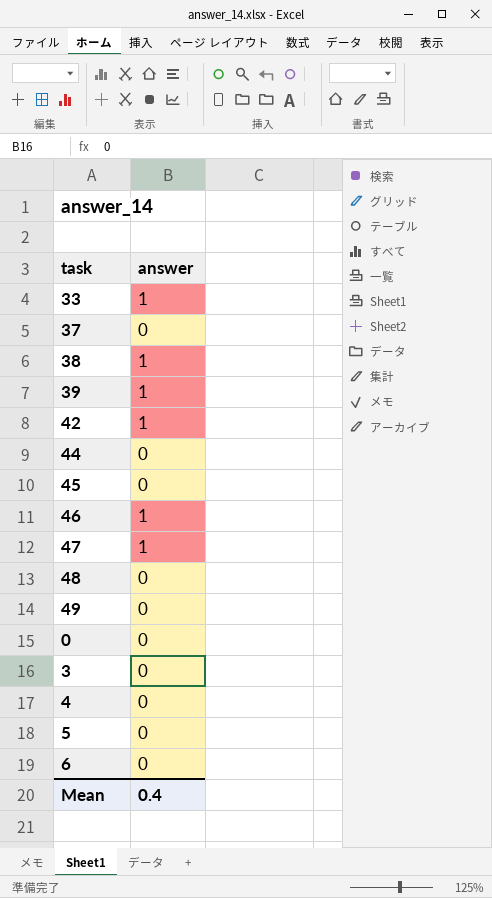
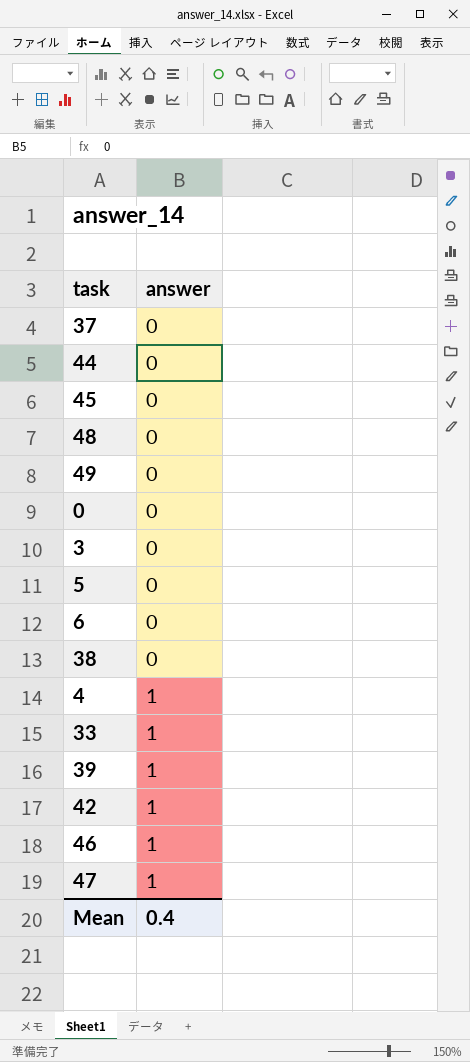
row order: none -> answer ascending
38 | answer: 1 -> 0
4 | answer: 0 -> 1

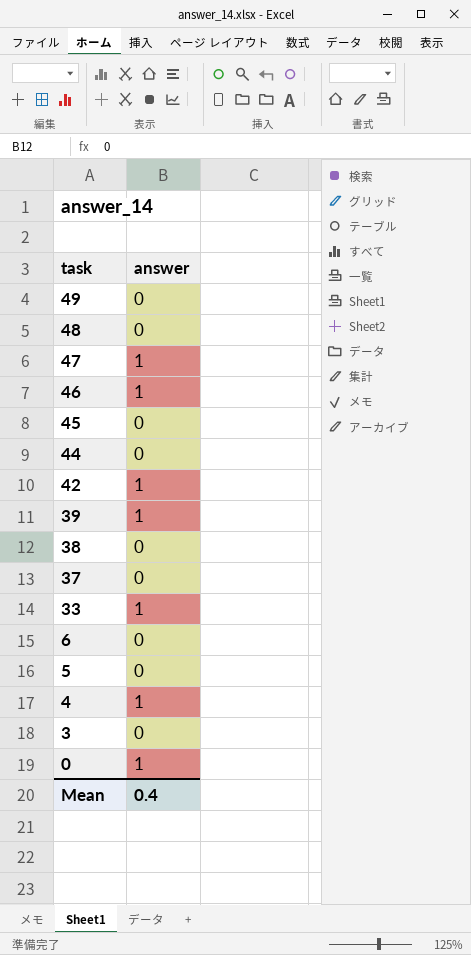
row order: answer ascending -> task descending
0 | answer: 0 -> 1

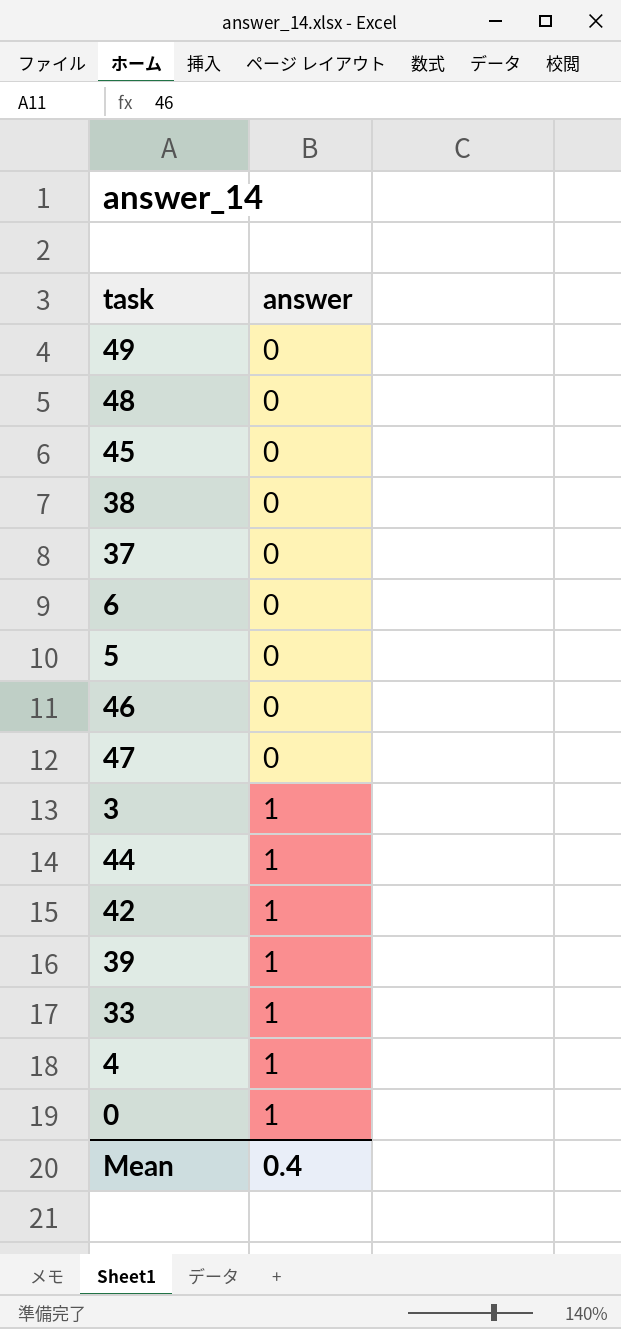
row order: task descending -> answer ascending
46 | answer: 1 -> 0
47 | answer: 1 -> 0
3 | answer: 0 -> 1
44 | answer: 0 -> 1

